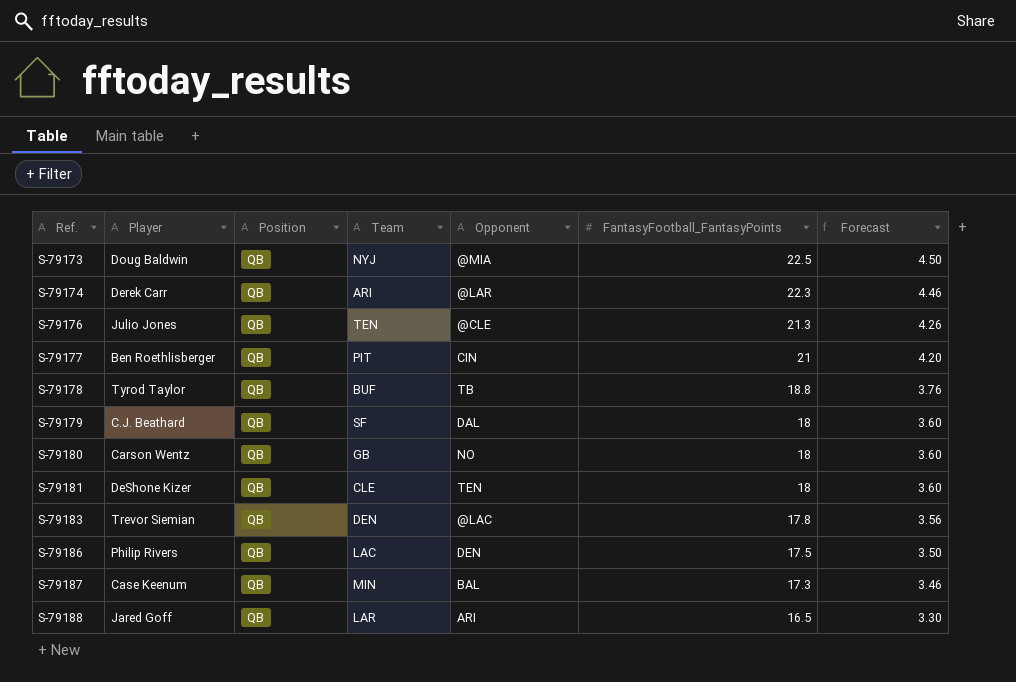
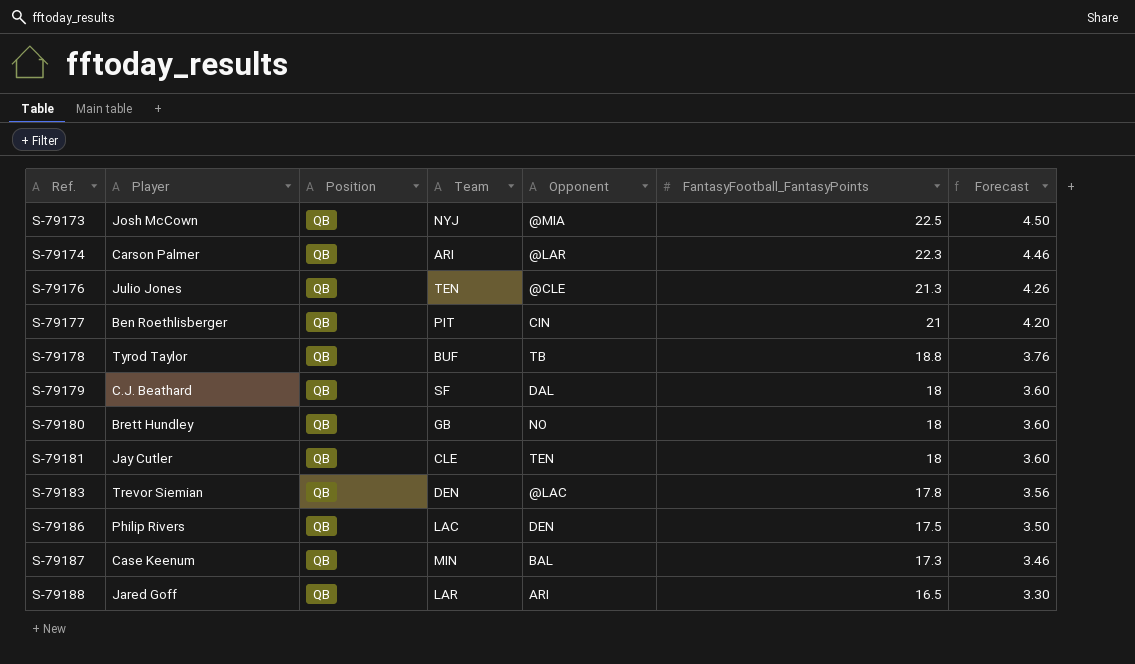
S-79173 | Player: Doug Baldwin -> Josh McCown
S-79174 | Player: Derek Carr -> Carson Palmer
S-79180 | Player: Carson Wentz -> Brett Hundley
S-79181 | Player: DeShone Kizer -> Jay Cutler

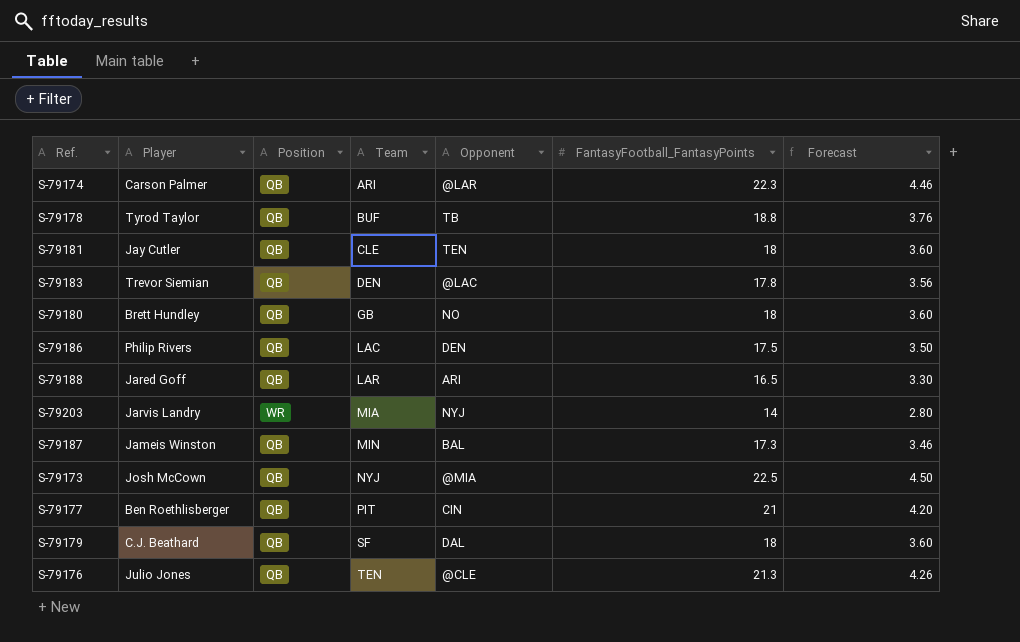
row order: Ref. ascending -> Team ascending
row S-79203: none -> Jarvis Landry | WR | MIA | NYJ | 14 | 2.80
S-79187 | Player: Case Keenum -> Jameis Winston

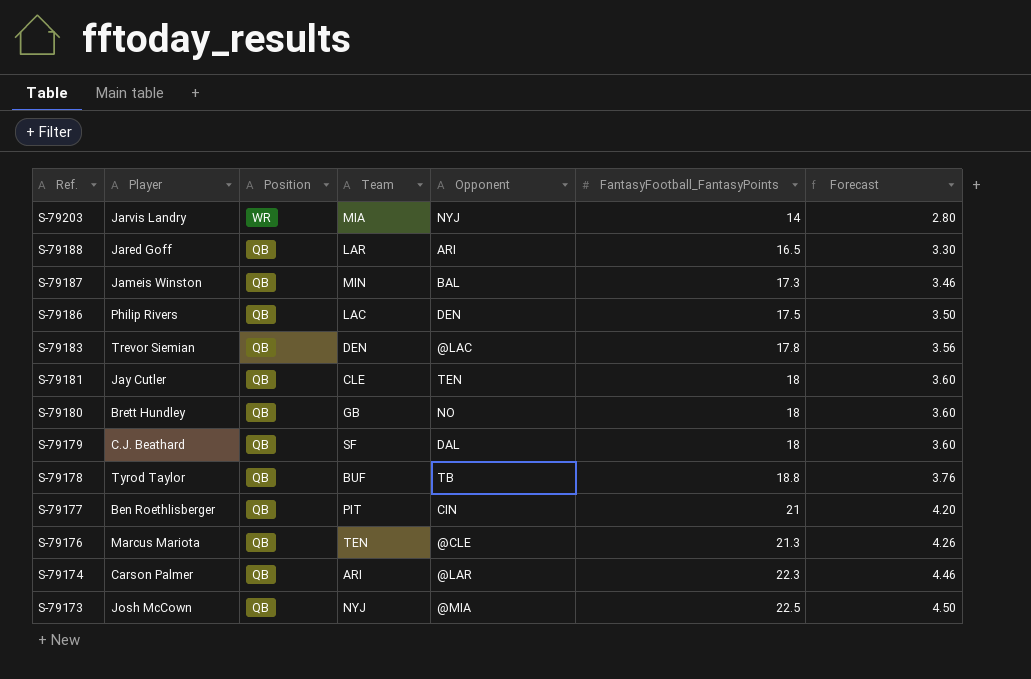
row order: Team ascending -> Ref. descending
S-79176 | Player: Julio Jones -> Marcus Mariota

